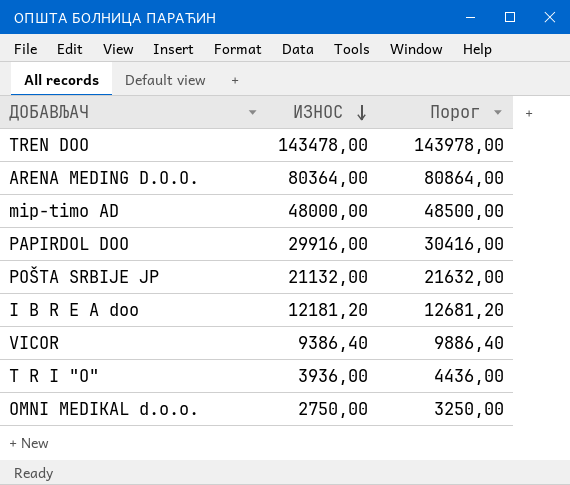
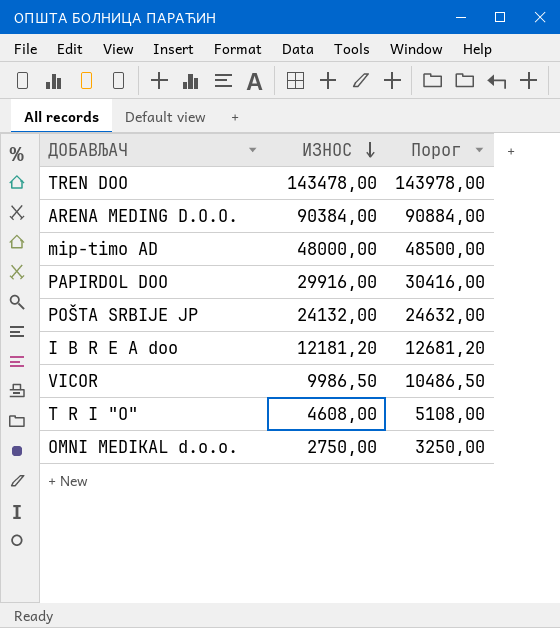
ARENA MEDING D.O.O. | ИЗНОС: 80364,00 -> 90384,00
ARENA MEDING D.O.O. | Порог: 80864,00 -> 90884,00
POŠTA SRBIJE JP | ИЗНОС: 21132,00 -> 24132,00
POŠTA SRBIJE JP | Порог: 21632,00 -> 24632,00
VICOR | ИЗНОС: 9386,40 -> 9986,50
VICOR | Порог: 9886,40 -> 10486,50
T R I "O" | ИЗНОС: 3936,00 -> 4608,00
T R I "O" | Порог: 4436,00 -> 5108,00

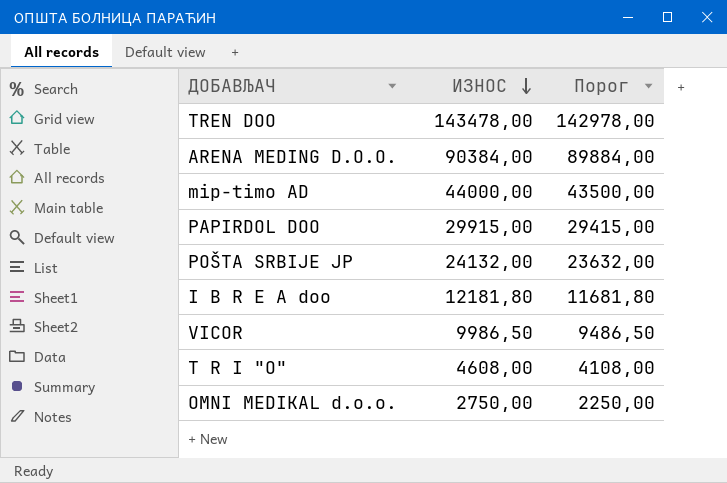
column Порог | formula: [ИЗНОС] + 500 -> [ИЗНОС] - 500
mip-timo AD | ИЗНОС: 48000,00 -> 44000,00
PAPIRDOL DOO | ИЗНОС: 29916,00 -> 29915,00
I B R E A doo | ИЗНОС: 12181,20 -> 12181,80

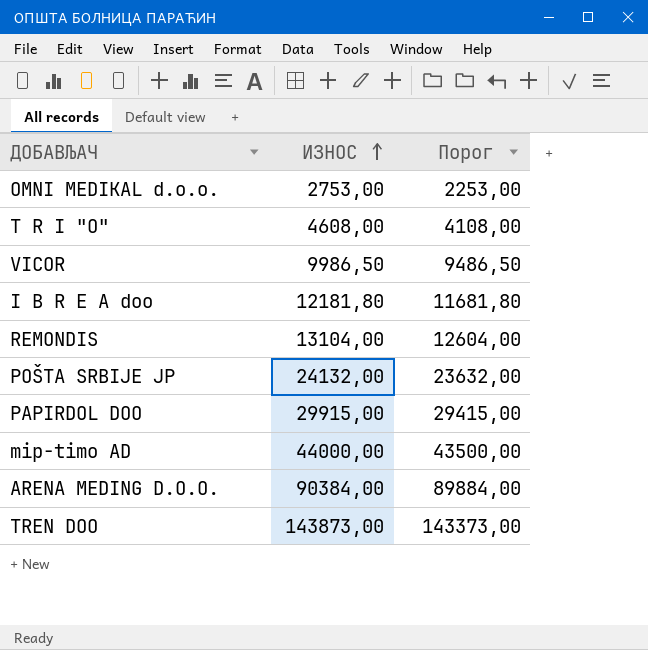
row order: ИЗНОС descending -> ИЗНОС ascending
OMNI MEDIKAL d.o.o. | ИЗНОС: 2750,00 -> 2753,00
OMNI MEDIKAL d.o.o. | Порог: 2250,00 -> 2253,00
row REMONDIS: none -> 13104,00 | 12604,00
TREN DOO | ИЗНОС: 143478,00 -> 143873,00
TREN DOO | Порог: 142978,00 -> 143373,00

